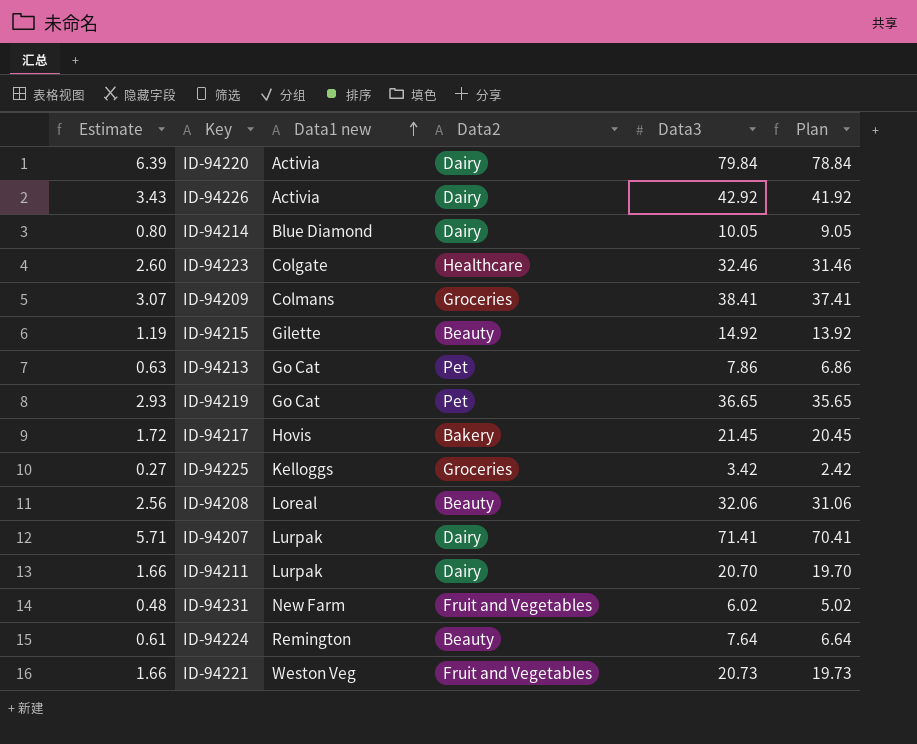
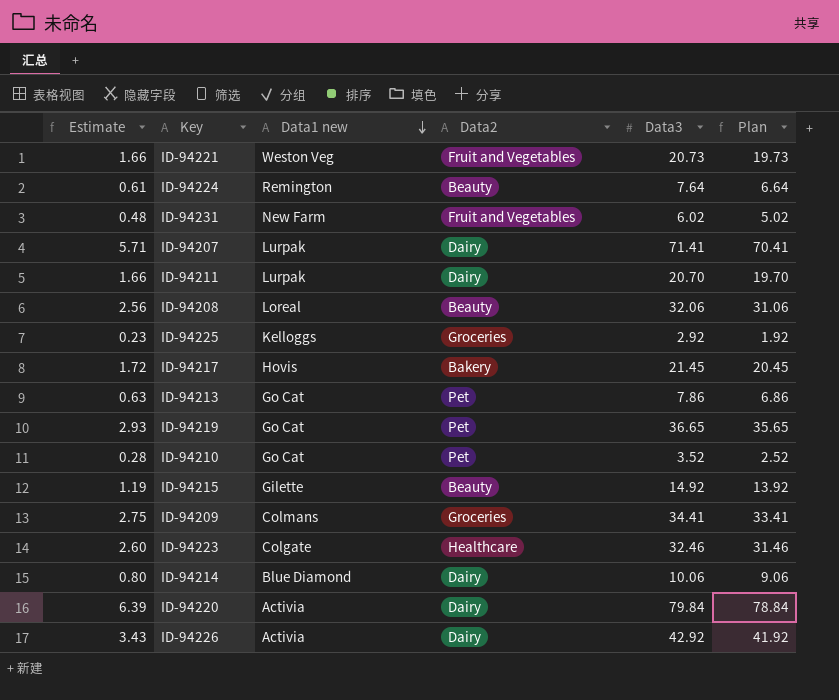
row order: Data1 new ascending -> Data1 new descending
ID-94225 | Estimate: 0.27 -> 0.23
ID-94225 | Data3: 3.42 -> 2.92
ID-94225 | Plan: 2.42 -> 1.92
row ID-94210: none -> 0.28 | Go Cat | Pet | 3.52 | 2.52
ID-94209 | Estimate: 3.07 -> 2.75
ID-94209 | Data3: 38.41 -> 34.41
ID-94209 | Plan: 37.41 -> 33.41
ID-94214 | Data3: 10.05 -> 10.06
ID-94214 | Plan: 9.05 -> 9.06

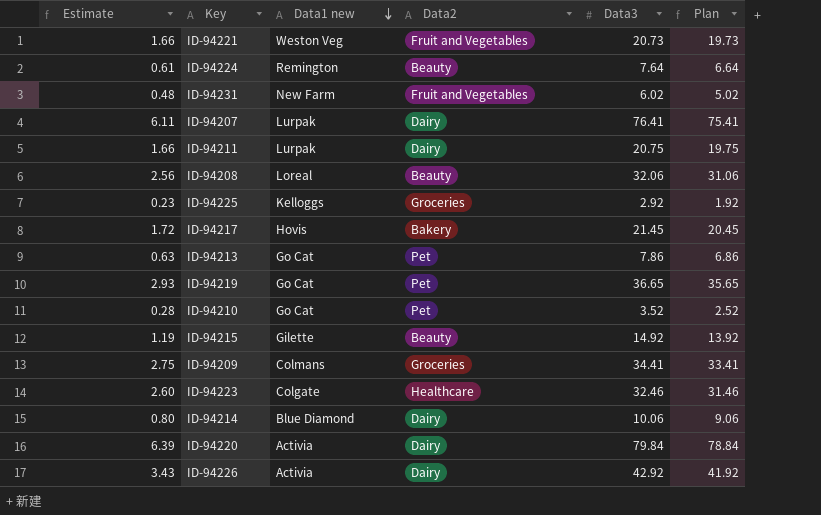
ID-94207 | Estimate: 5.71 -> 6.11
ID-94207 | Data3: 71.41 -> 76.41
ID-94207 | Plan: 70.41 -> 75.41
ID-94211 | Data3: 20.70 -> 20.75
ID-94211 | Plan: 19.70 -> 19.75

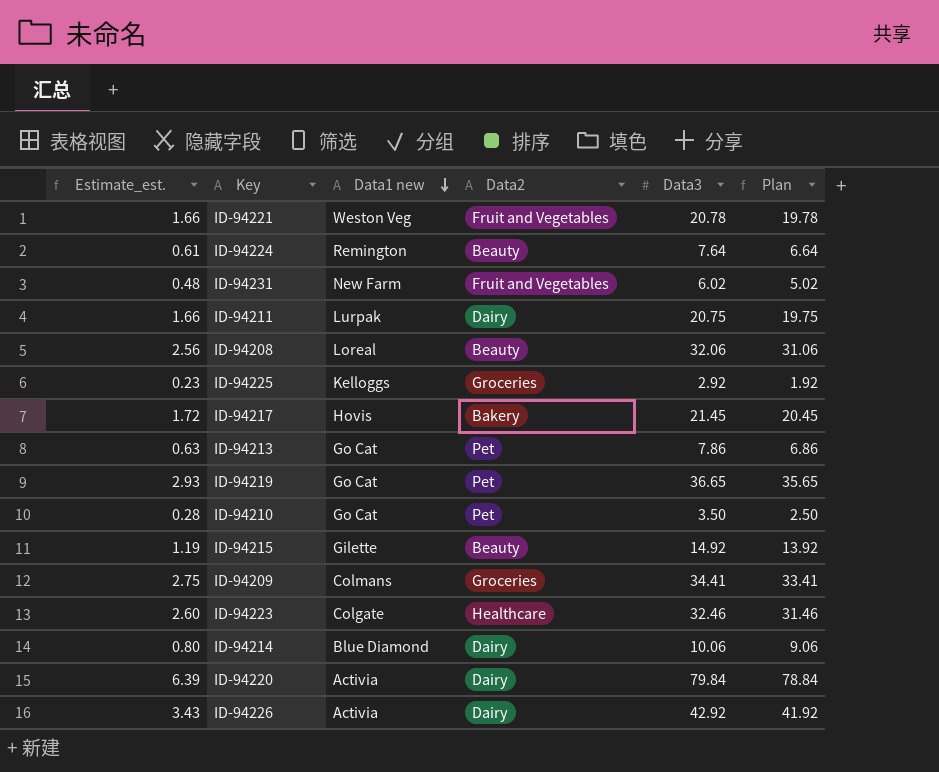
column name: Estimate -> Estimate_est.
row ID-94207: 6.11 | Lurpak | Dairy | 76.41 | 75.41 -> none
ID-94221 | Data3: 20.73 -> 20.78
ID-94221 | Plan: 19.73 -> 19.78
ID-94210 | Data3: 3.52 -> 3.50
ID-94210 | Plan: 2.52 -> 2.50

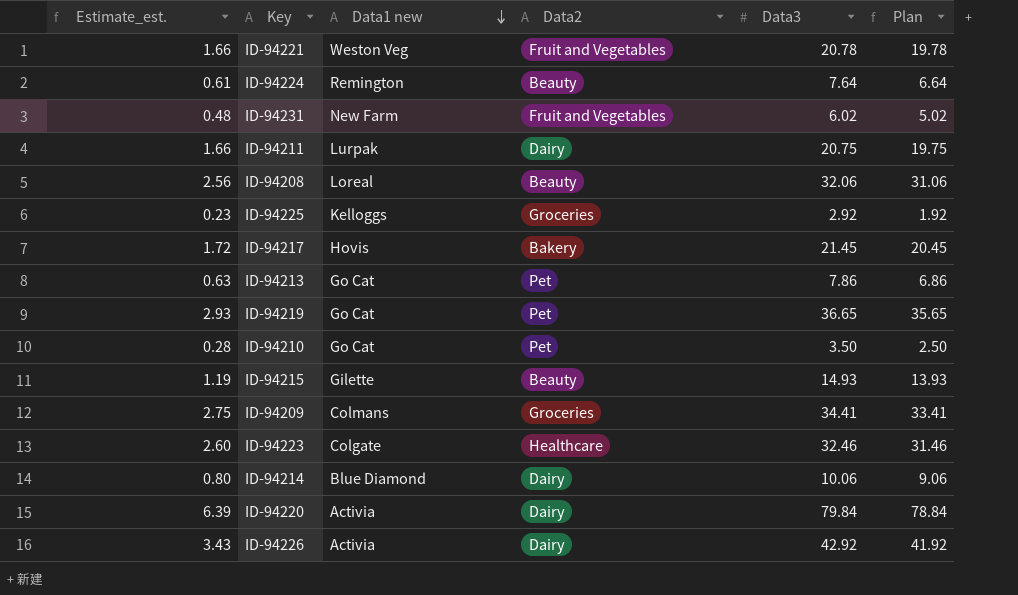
ID-94215 | Data3: 14.92 -> 14.93
ID-94215 | Plan: 13.92 -> 13.93

